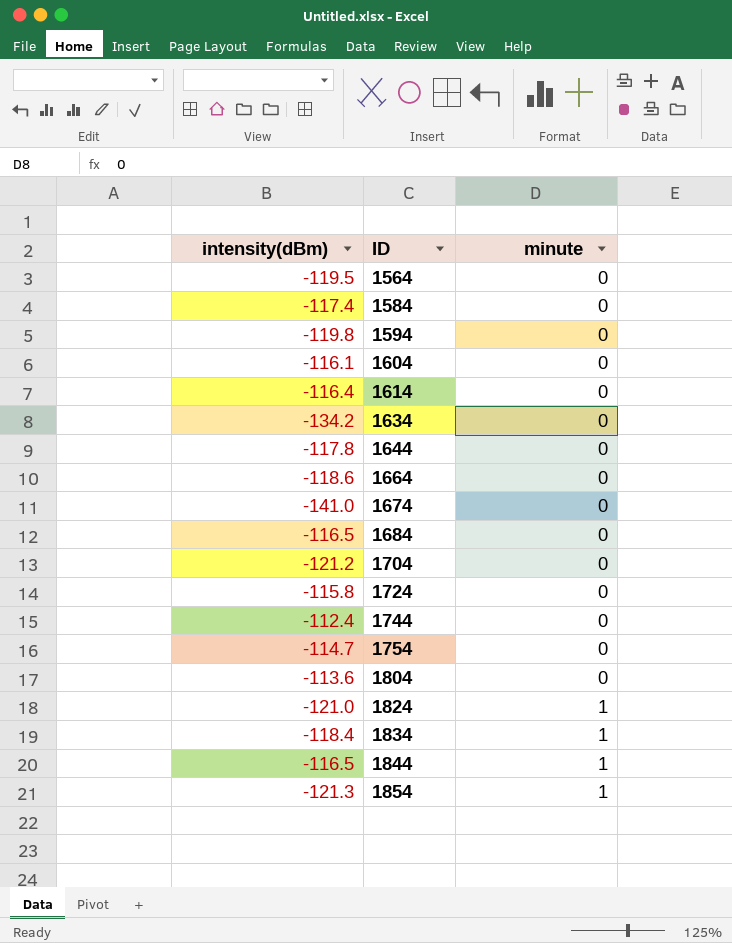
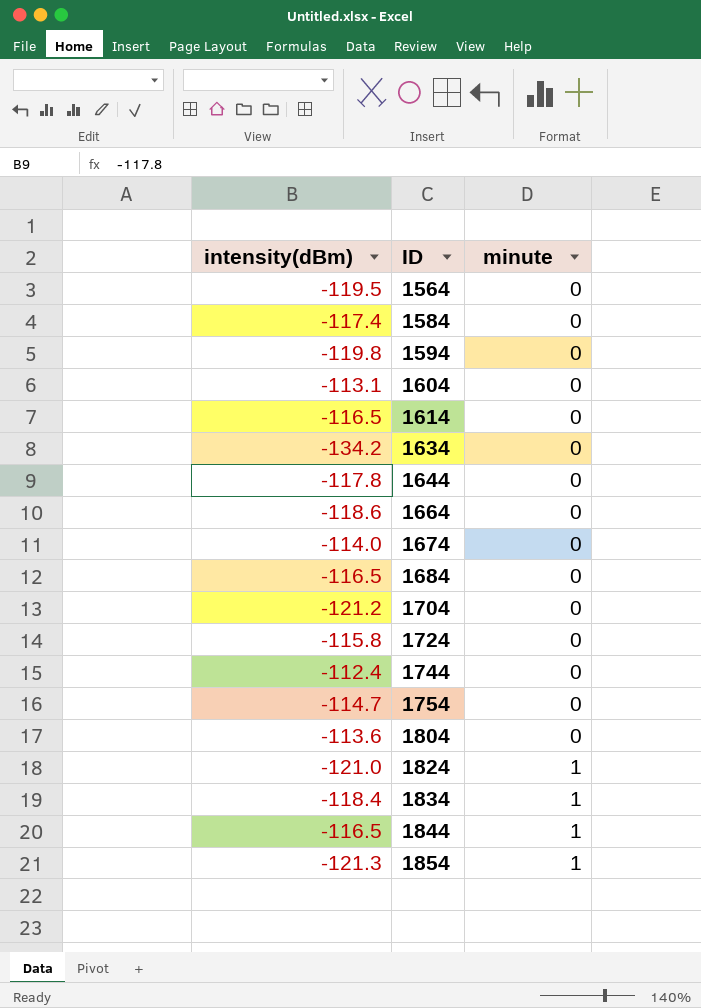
1604 | intensity(dBm): -116.1 -> -113.1
1614 | intensity(dBm): -116.4 -> -116.5
1674 | intensity(dBm): -141.0 -> -114.0

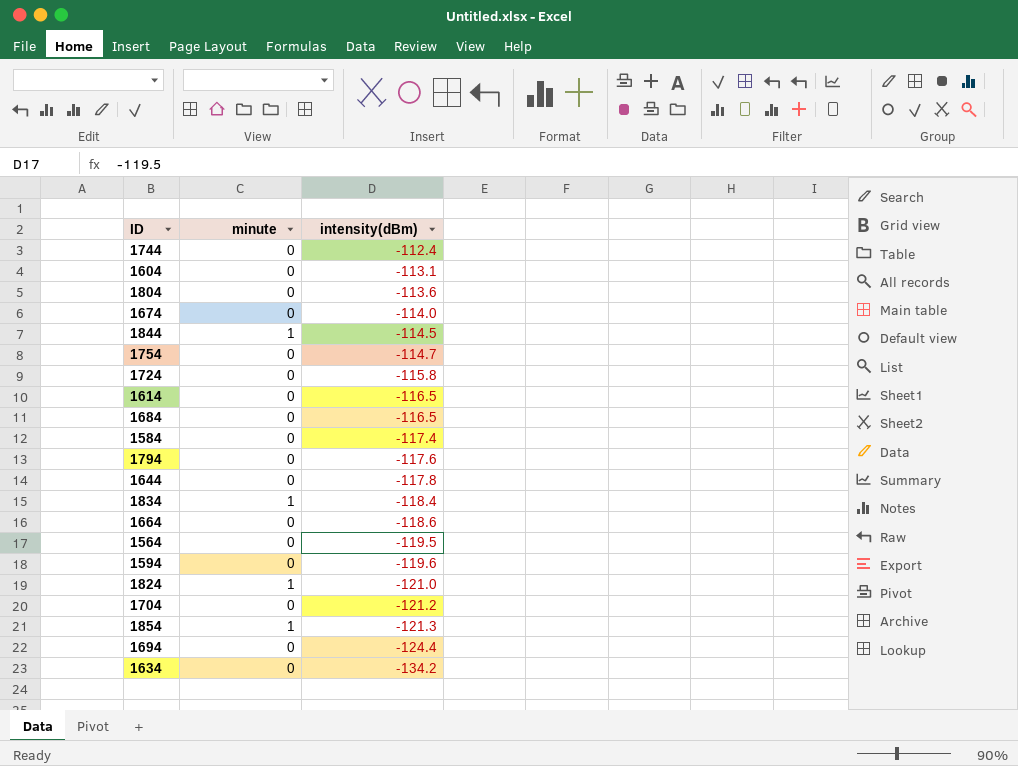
row order: ID ascending -> intensity(dBm) descending
column intensity(dBm) | position: 1 -> 3
1844 | intensity(dBm): -116.5 -> -114.5
row 1794: none -> 0 | -117.6
1594 | intensity(dBm): -119.8 -> -119.6
row 1694: none -> 0 | -124.4

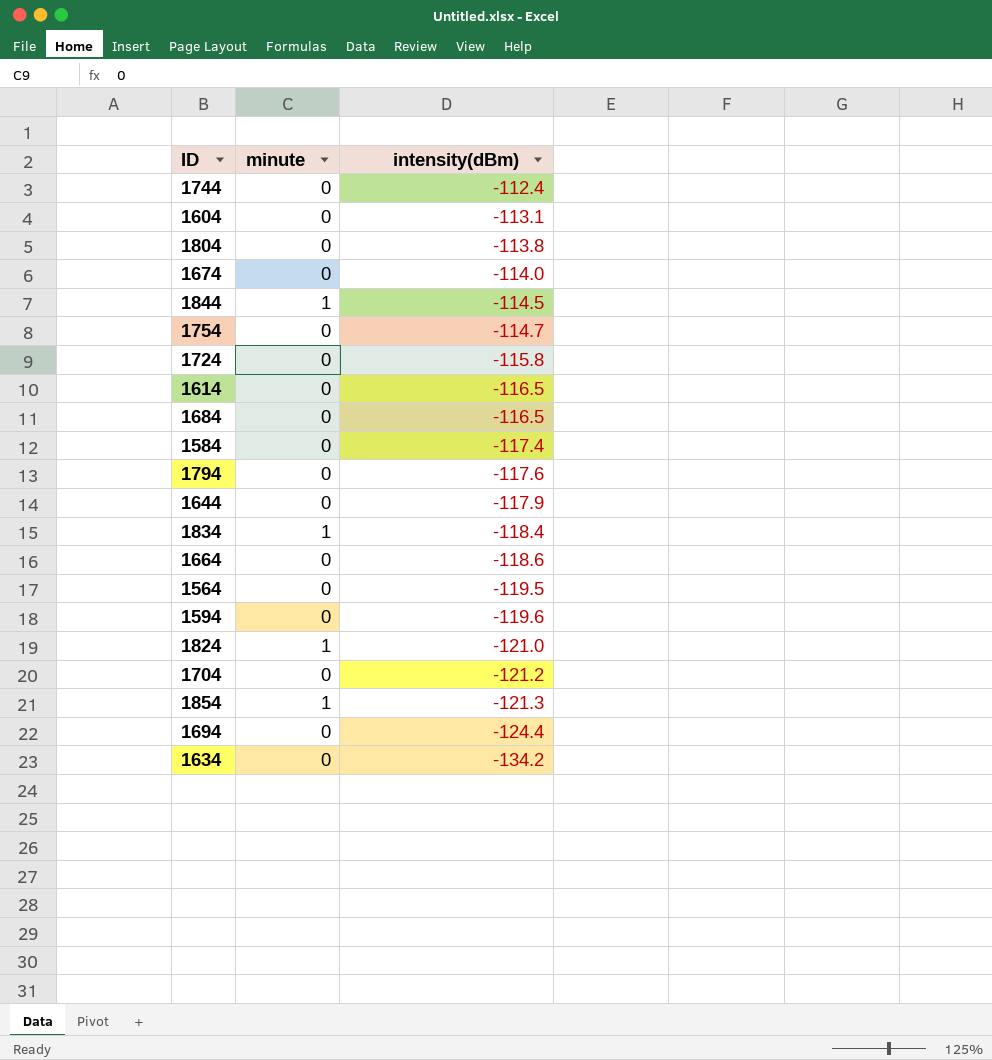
1804 | intensity(dBm): -113.6 -> -113.8
1644 | intensity(dBm): -117.8 -> -117.9

